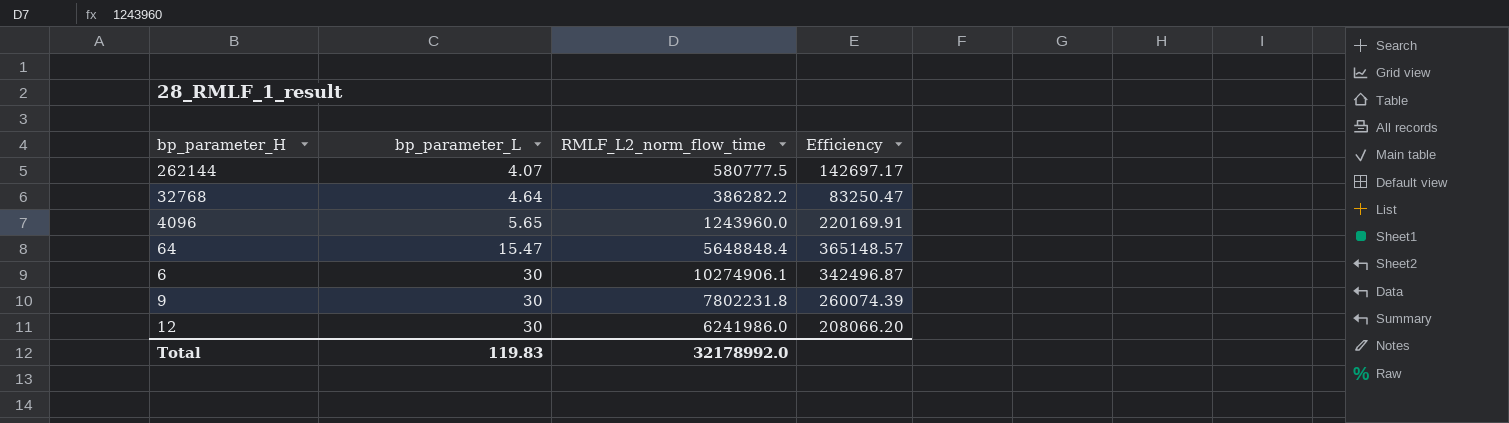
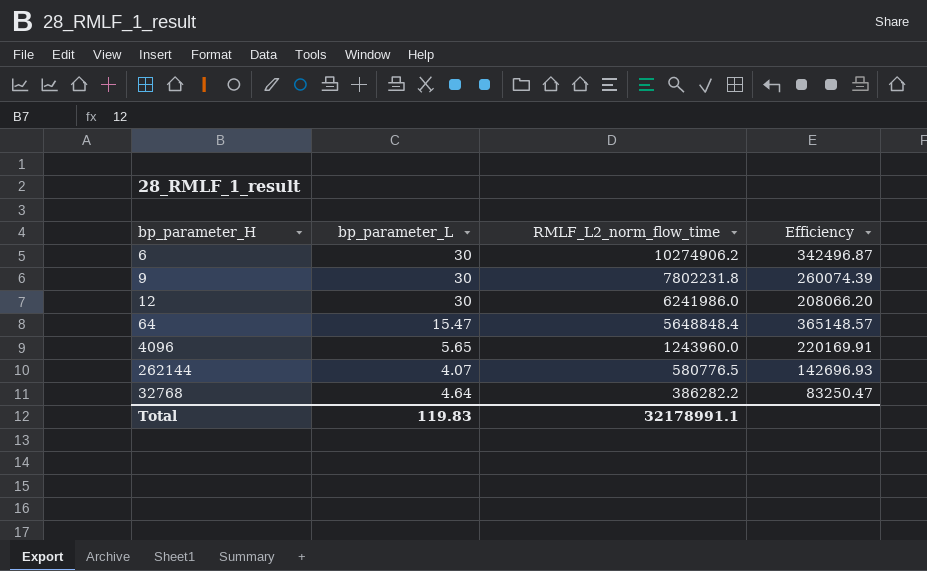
row order: bp_parameter_L ascending -> RMLF_L2_norm_flow_time descending
6 | RMLF_L2_norm_flow_time: 10274906.1 -> 10274906.2
262144 | RMLF_L2_norm_flow_time: 580777.5 -> 580776.5
262144 | Efficiency: 142697.17 -> 142696.93
Total | RMLF_L2_norm_flow_time: 32178992.0 -> 32178991.1

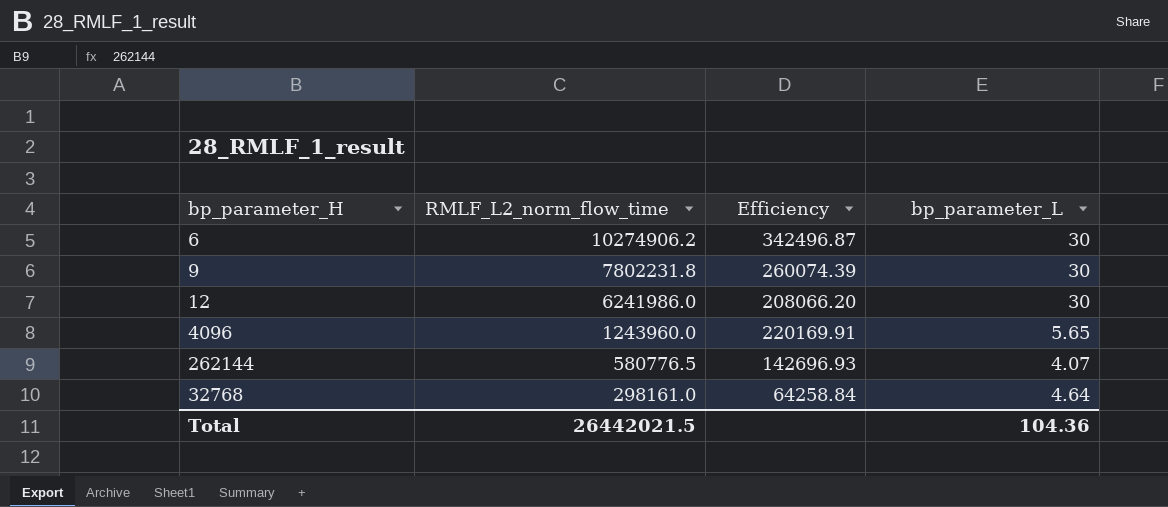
column bp_parameter_L | position: 2 -> 4
row 64: 15.47 | 5648848.4 | 365148.57 -> none
32768 | RMLF_L2_norm_flow_time: 386282.2 -> 298161.0
32768 | Efficiency: 83250.47 -> 64258.84
Total | RMLF_L2_norm_flow_time: 32178991.1 -> 26442021.5
Total | bp_parameter_L: 119.83 -> 104.36

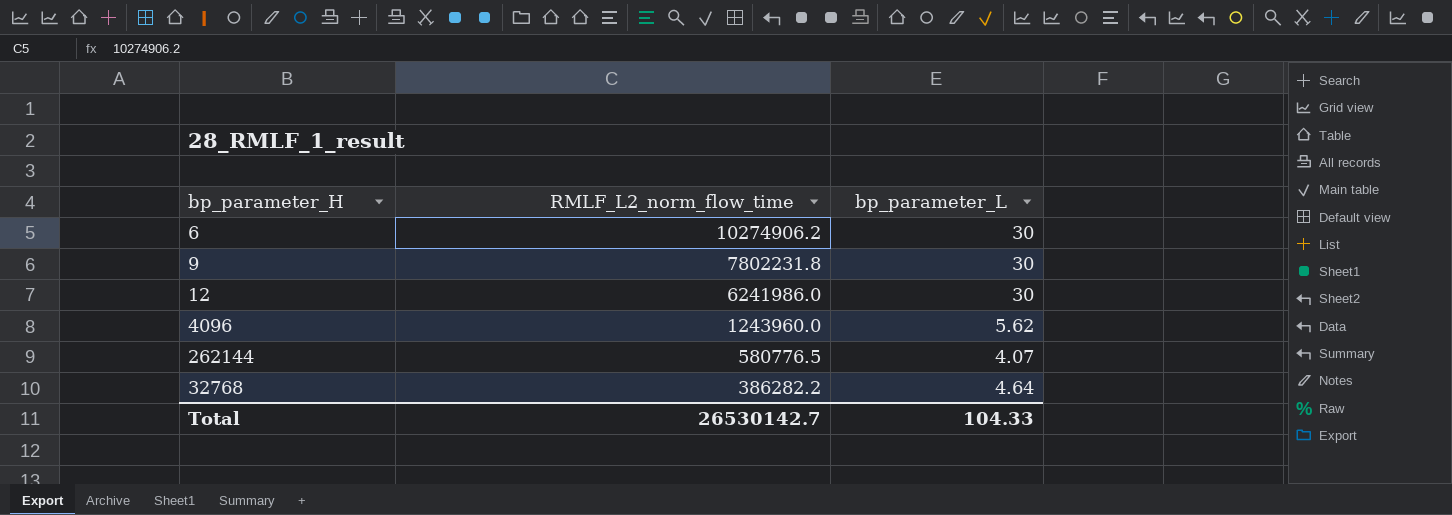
column Efficiency | formula: [RMLF_L2_norm_flow_time] / [bp_parameter_L] -> none
4096 | bp_parameter_L: 5.65 -> 5.62
32768 | RMLF_L2_norm_flow_time: 298161.0 -> 386282.2
Total | RMLF_L2_norm_flow_time: 26442021.5 -> 26530142.7
Total | bp_parameter_L: 104.36 -> 104.33

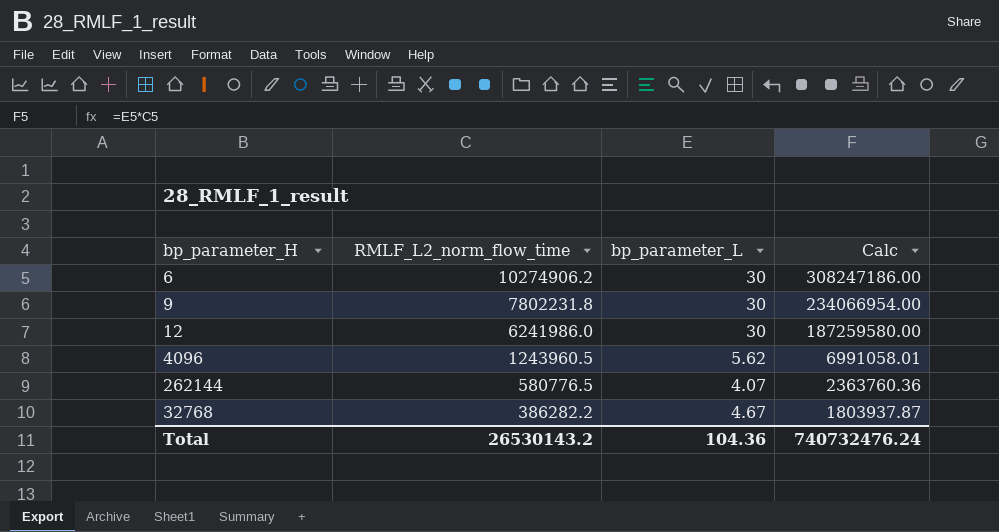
column Calc | formula: none -> [RMLF_L2_norm_flow_time] * [bp_parameter_L]
4096 | RMLF_L2_norm_flow_time: 1243960.0 -> 1243960.5
32768 | bp_parameter_L: 4.64 -> 4.67
Total | RMLF_L2_norm_flow_time: 26530142.7 -> 26530143.2
Total | bp_parameter_L: 104.33 -> 104.36

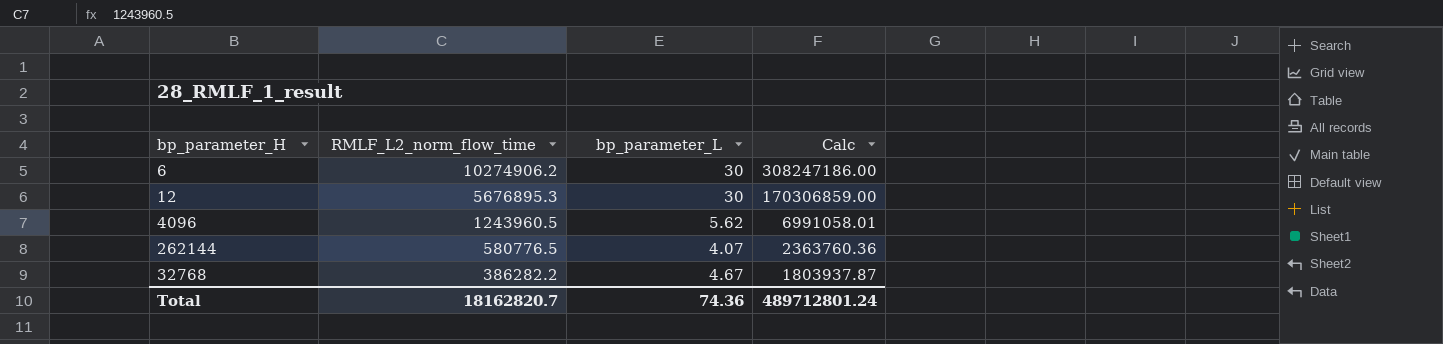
row 9: 7802231.8 | 30 | 234066954.00 -> none
12 | RMLF_L2_norm_flow_time: 6241986.0 -> 5676895.3
12 | Calc: 187259580.00 -> 170306859.00
Total | RMLF_L2_norm_flow_time: 26530143.2 -> 18162820.7
Total | bp_parameter_L: 104.36 -> 74.36
Total | Calc: 740732476.24 -> 489712801.24

